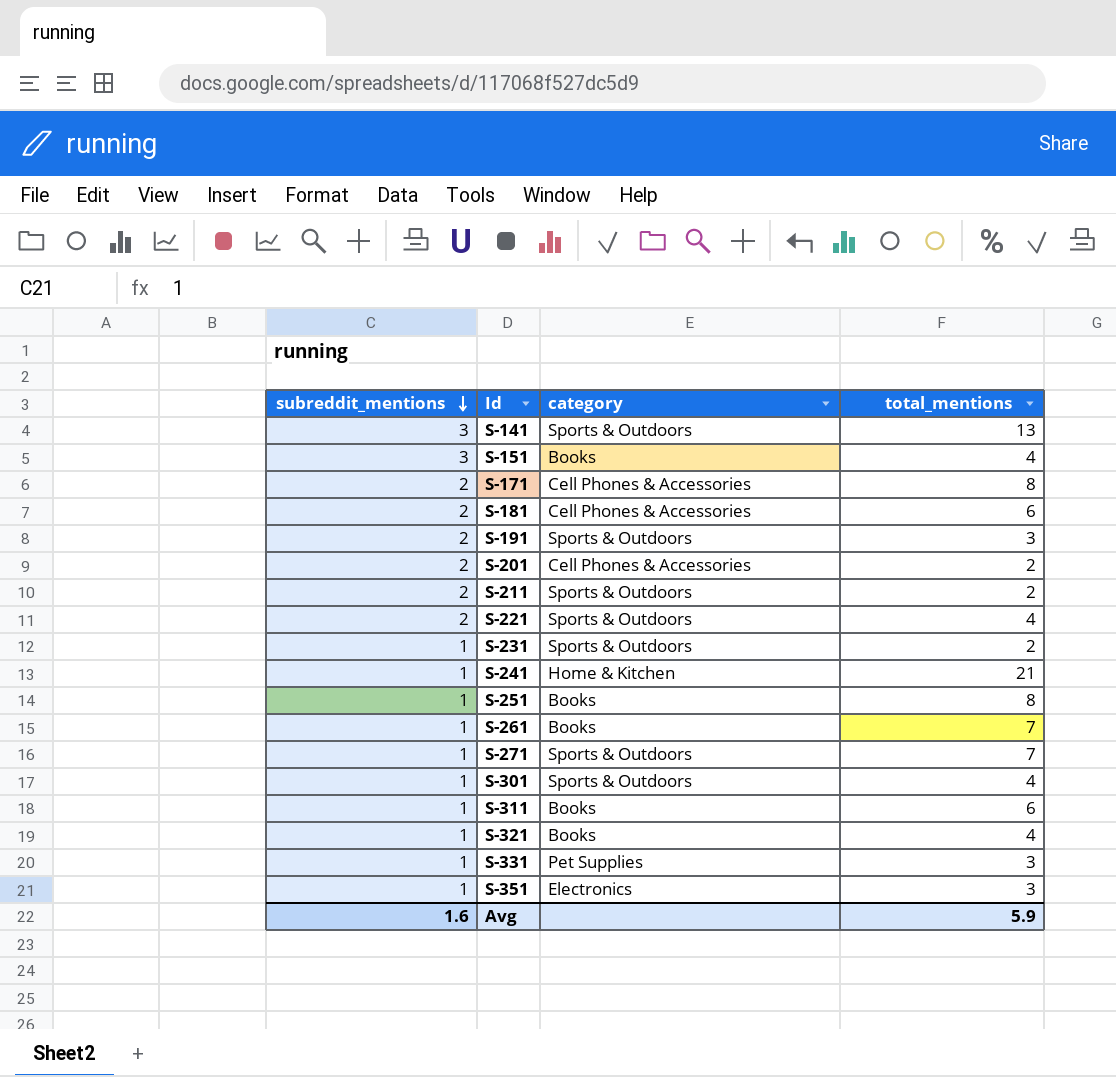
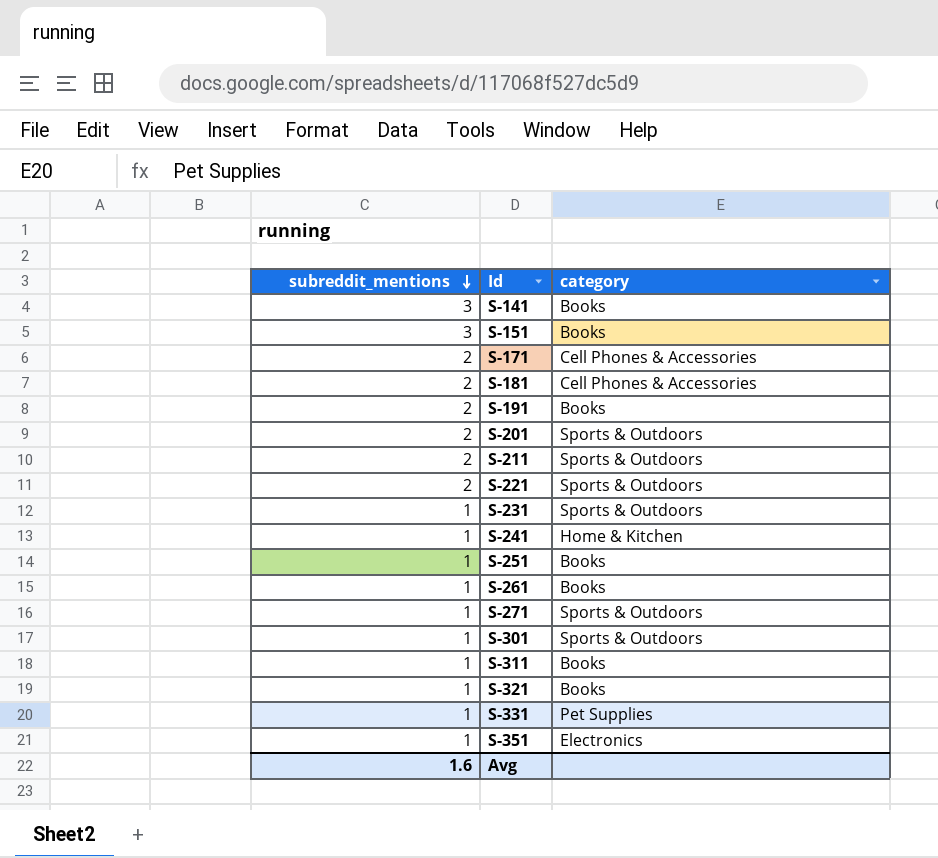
column total_mentions | position: 4 -> none
S-141 | category: Sports & Outdoors -> Books
S-191 | category: Sports & Outdoors -> Books
S-201 | category: Cell Phones & Accessories -> Sports & Outdoors

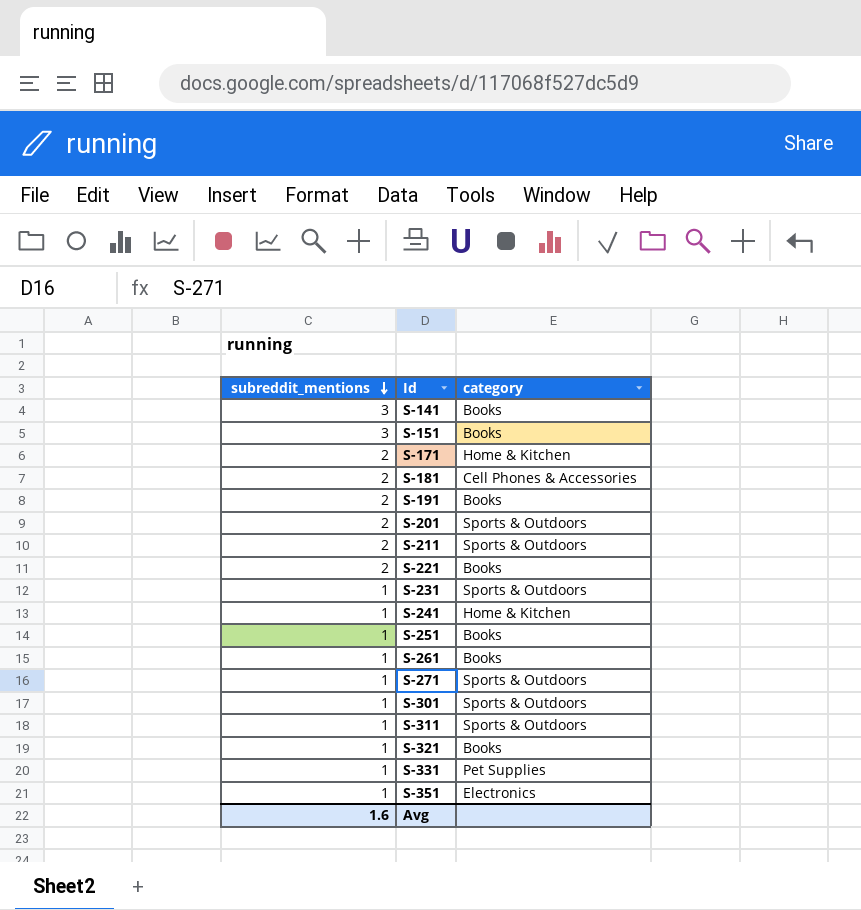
S-171 | category: Cell Phones & Accessories -> Home & Kitchen
S-221 | category: Sports & Outdoors -> Books
S-311 | category: Books -> Sports & Outdoors

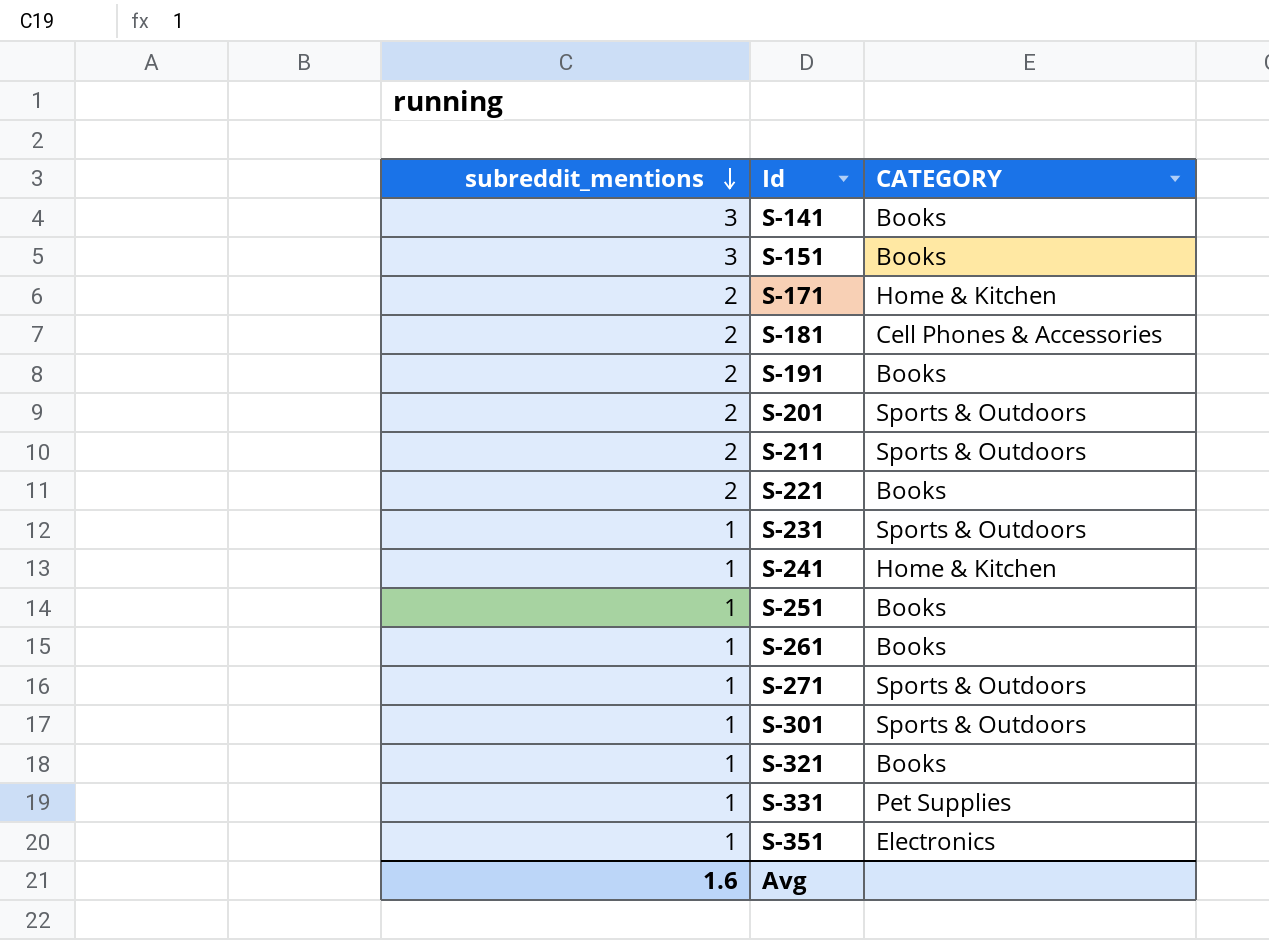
column name: category -> CATEGORY
row S-311: 1 | Sports & Outdoors -> none

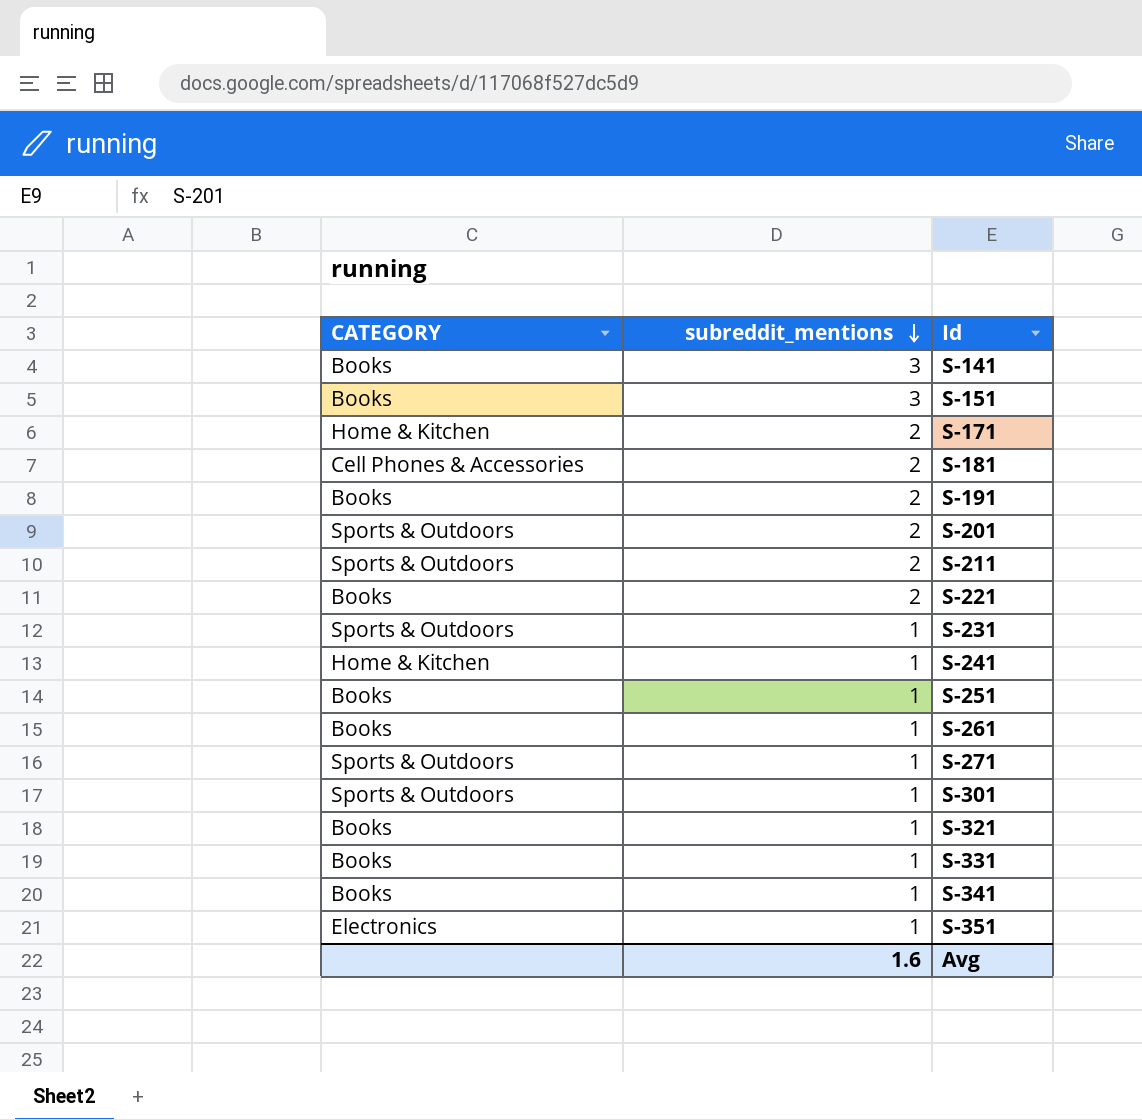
column CATEGORY | position: 3 -> 1
S-331 | CATEGORY: Pet Supplies -> Books
row S-341: none -> Books | 1

